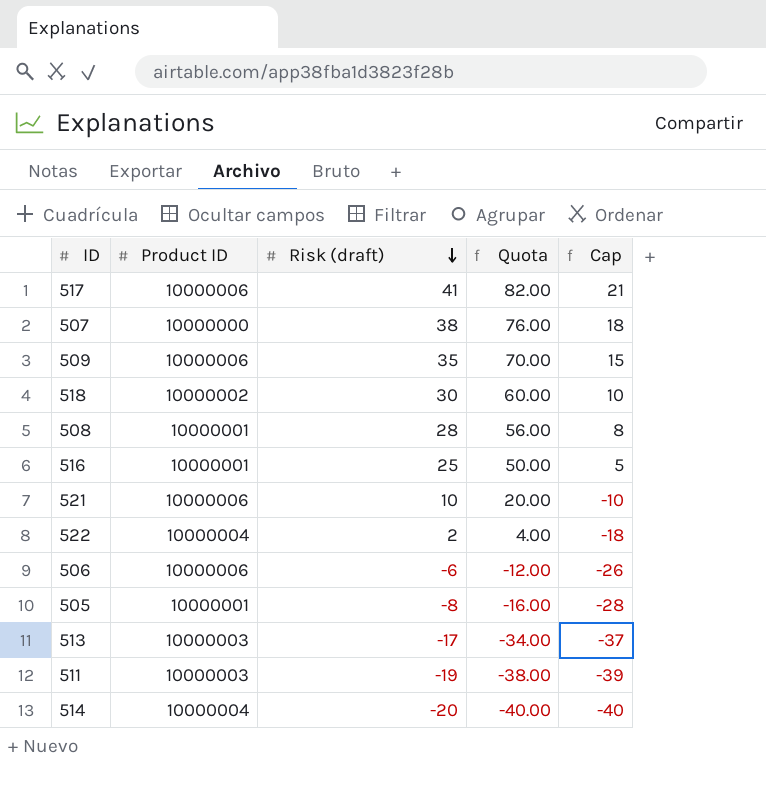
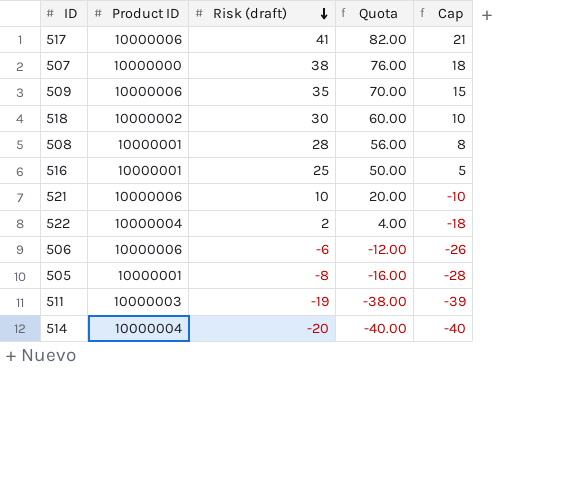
row 513: 10000003 | -17 | -34.00 | -37 -> none

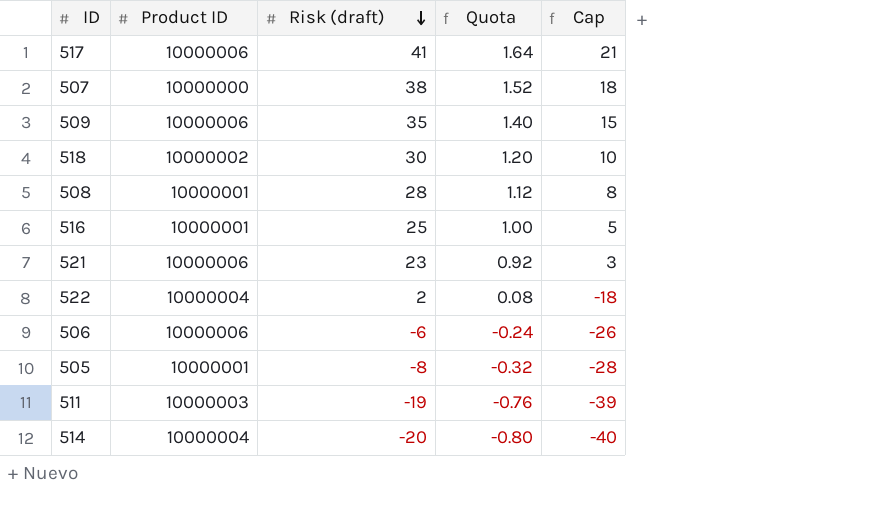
column Quota | formula: [Risk (draft)] * 2 -> [Risk (draft)] * 0.04
521 | Risk (draft): 10 -> 23
521 | Cap: -10 -> 3

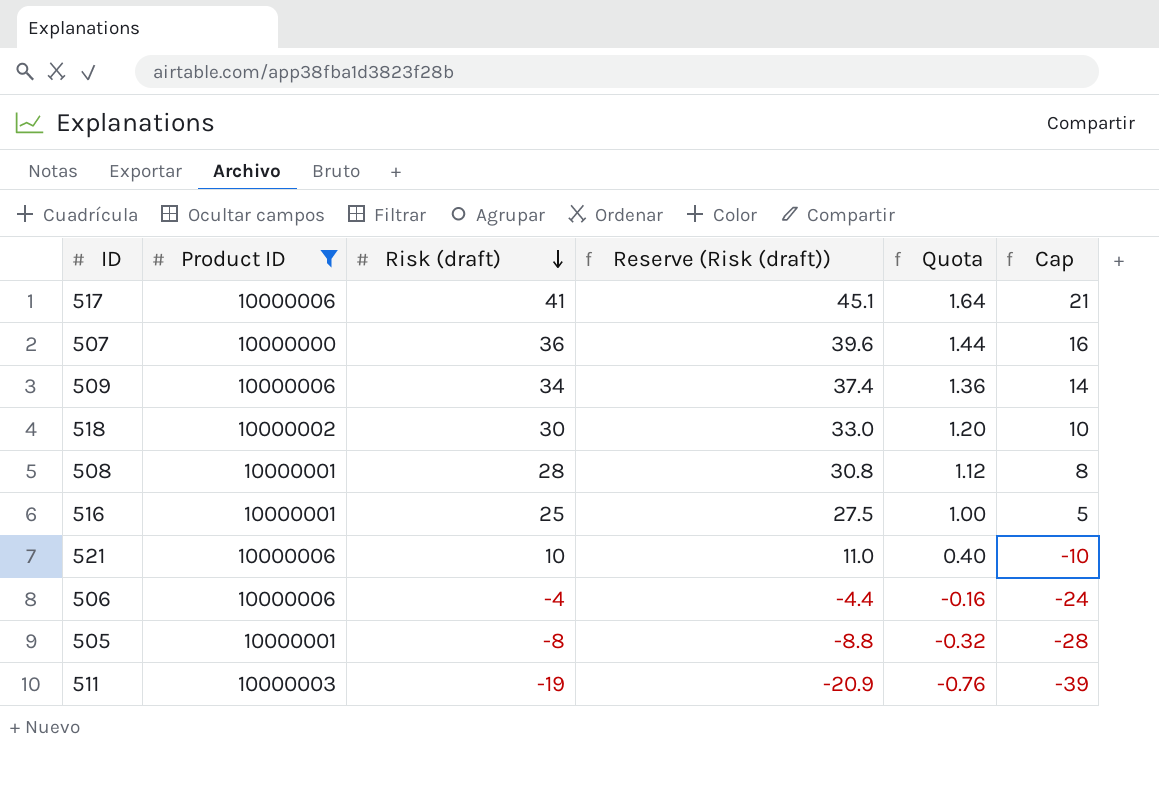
filter: none -> Product ID != 10000004
column Reserve (Risk (draft)) | formula: none -> [Risk (draft)] * 1.1
507 | Risk (draft): 38 -> 36
507 | Quota: 1.52 -> 1.44
507 | Cap: 18 -> 16
509 | Risk (draft): 35 -> 34
509 | Quota: 1.40 -> 1.36
509 | Cap: 15 -> 14
521 | Risk (draft): 23 -> 10
521 | Quota: 0.92 -> 0.40
521 | Cap: 3 -> -10
506 | Risk (draft): -6 -> -4
506 | Quota: -0.24 -> -0.16
506 | Cap: -26 -> -24

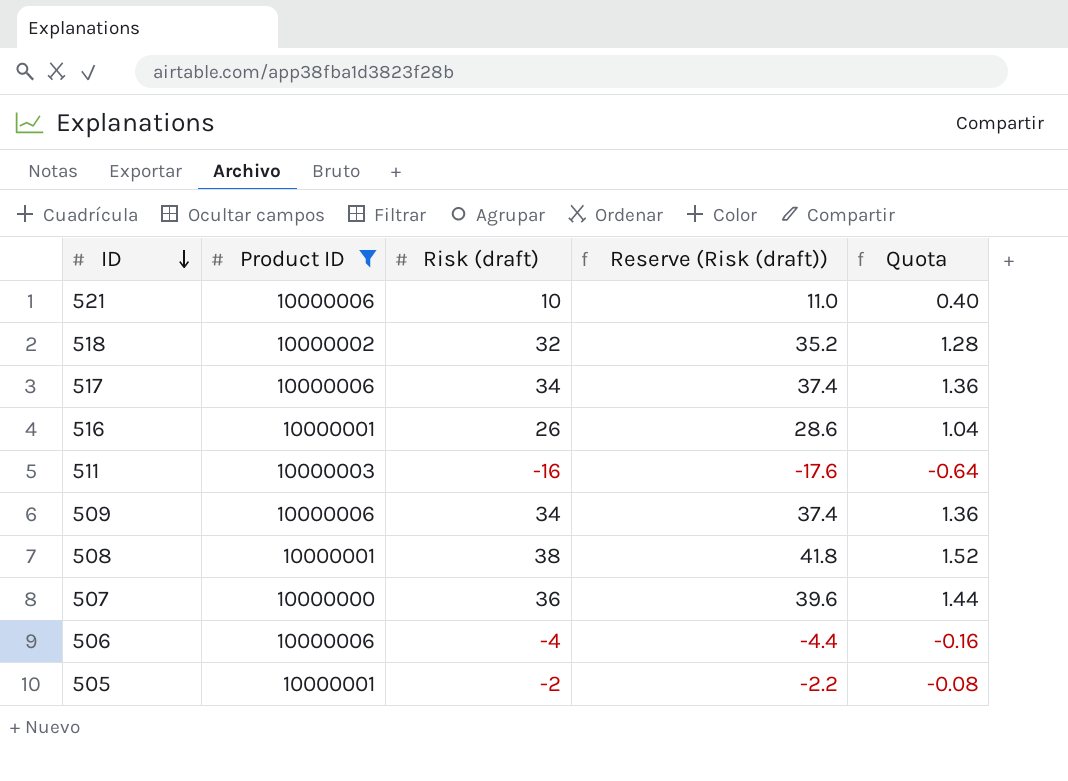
row order: Risk (draft) descending -> ID descending
column Cap | formula: [Risk (draft)] - 20 -> none
518 | Risk (draft): 30 -> 32
518 | Reserve (Risk (draft)): 33.0 -> 35.2
518 | Quota: 1.20 -> 1.28
517 | Risk (draft): 41 -> 34
517 | Reserve (Risk (draft)): 45.1 -> 37.4
517 | Quota: 1.64 -> 1.36
516 | Risk (draft): 25 -> 26
516 | Reserve (Risk (draft)): 27.5 -> 28.6
516 | Quota: 1.00 -> 1.04
511 | Risk (draft): -19 -> -16
511 | Reserve (Risk (draft)): -20.9 -> -17.6
511 | Quota: -0.76 -> -0.64
508 | Risk (draft): 28 -> 38
508 | Reserve (Risk (draft)): 30.8 -> 41.8
508 | Quota: 1.12 -> 1.52
505 | Risk (draft): -8 -> -2
505 | Reserve (Risk (draft)): -8.8 -> -2.2
505 | Quota: -0.32 -> -0.08

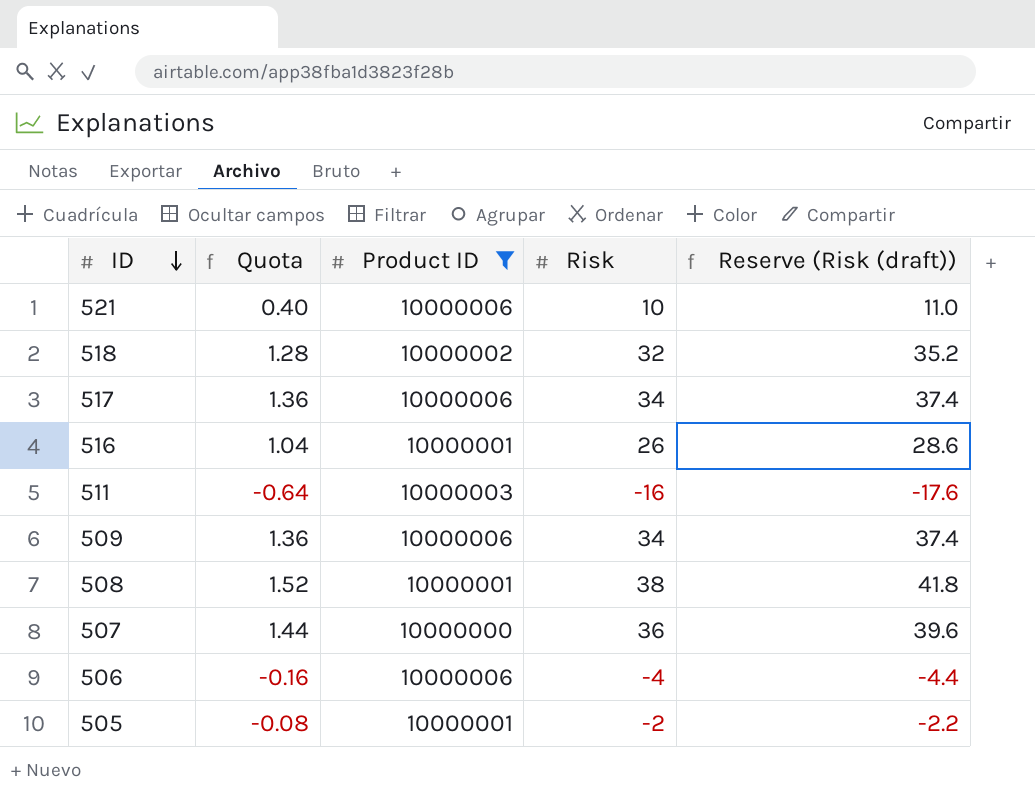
column Quota | position: 5 -> 2
column name: Risk (draft) -> Risk

